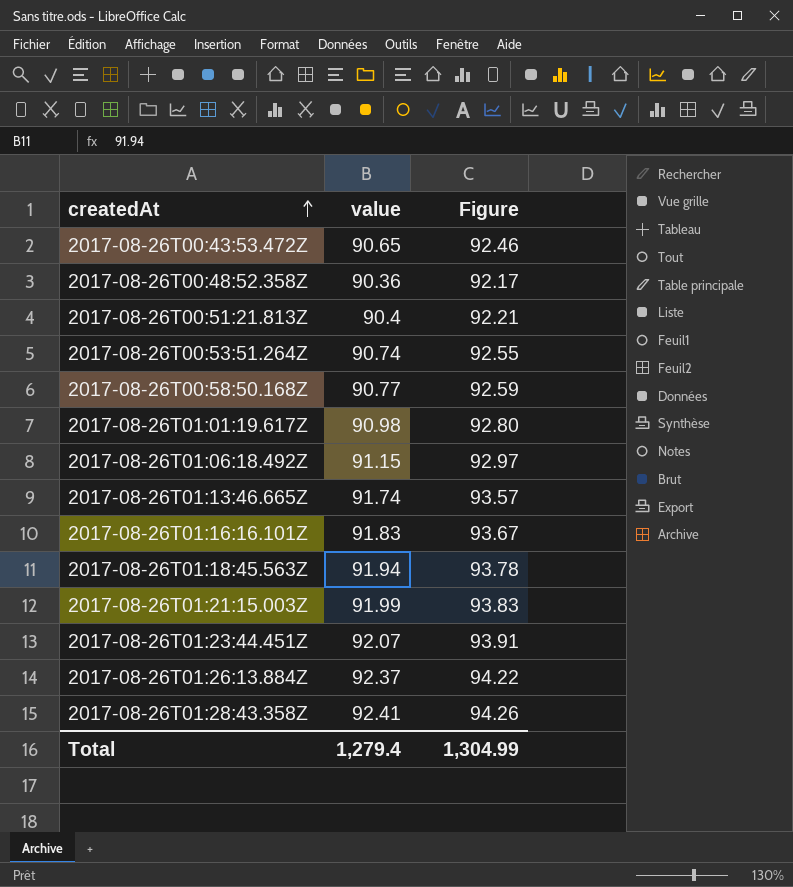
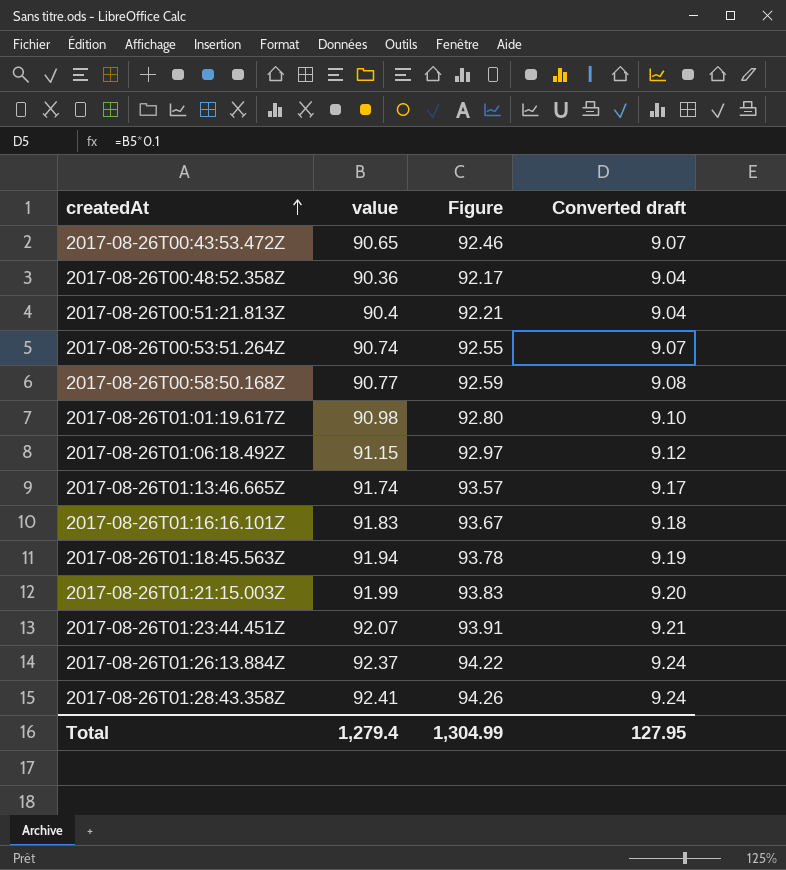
column Converted draft | formula: none -> [value] * 0.1

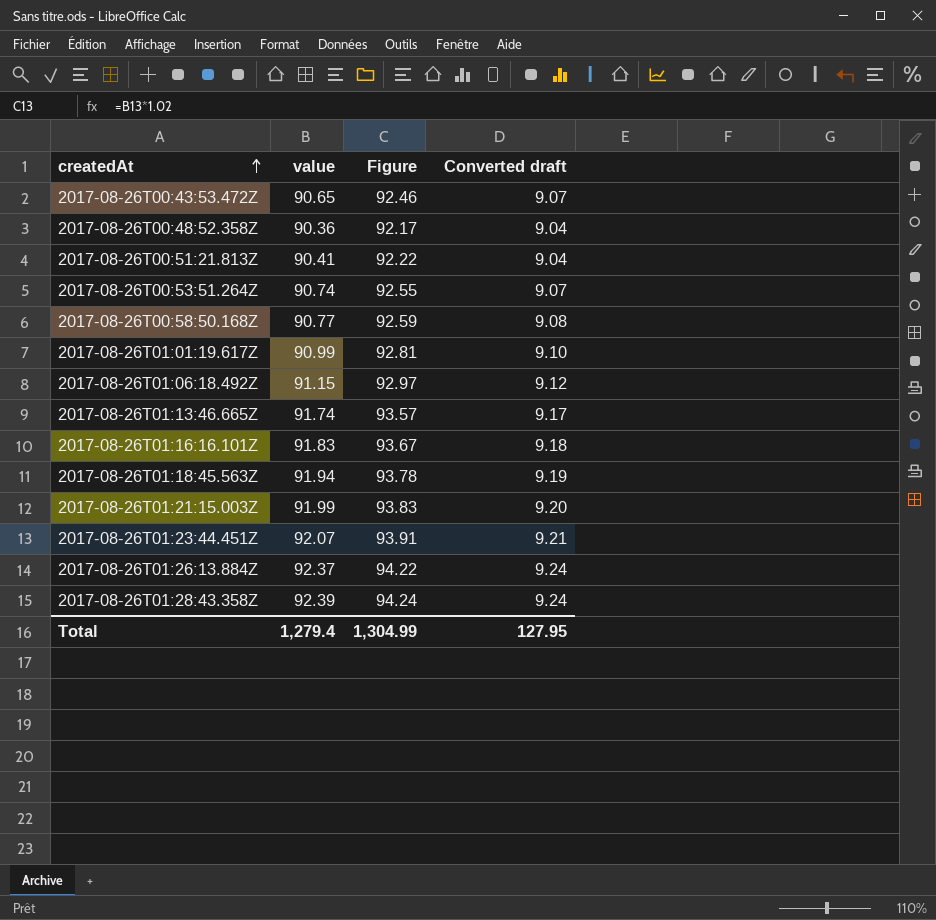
2017-08-26T00:51:21.813Z | value: 90.4 -> 90.41
2017-08-26T00:51:21.813Z | Figure: 92.21 -> 92.22
2017-08-26T01:01:19.617Z | value: 90.98 -> 90.99
2017-08-26T01:01:19.617Z | Figure: 92.80 -> 92.81
2017-08-26T01:28:43.358Z | value: 92.41 -> 92.39
2017-08-26T01:28:43.358Z | Figure: 94.26 -> 94.24

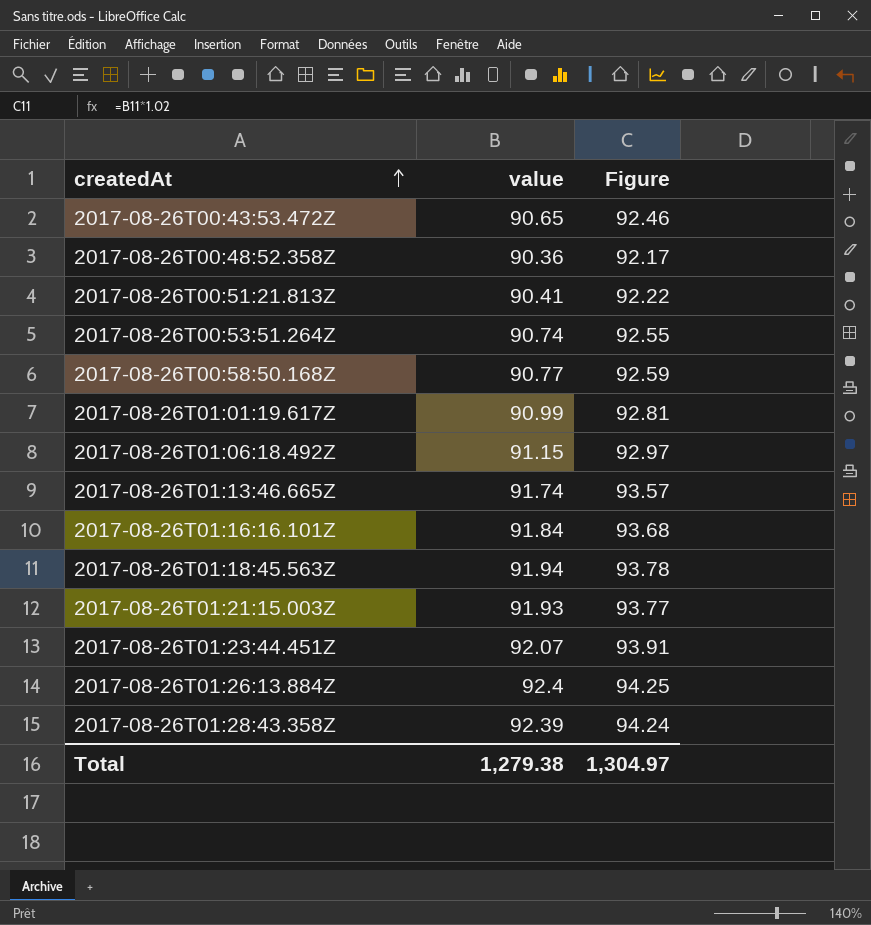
column Converted draft | formula: [value] * 0.1 -> none
2017-08-26T01:16:16.101Z | value: 91.83 -> 91.84
2017-08-26T01:16:16.101Z | Figure: 93.67 -> 93.68
2017-08-26T01:21:15.003Z | value: 91.99 -> 91.93
2017-08-26T01:21:15.003Z | Figure: 93.83 -> 93.77
2017-08-26T01:26:13.884Z | value: 92.37 -> 92.4
2017-08-26T01:26:13.884Z | Figure: 94.22 -> 94.25
Total | value: 1,279.4 -> 1,279.38
Total | Figure: 1,304.99 -> 1,304.97

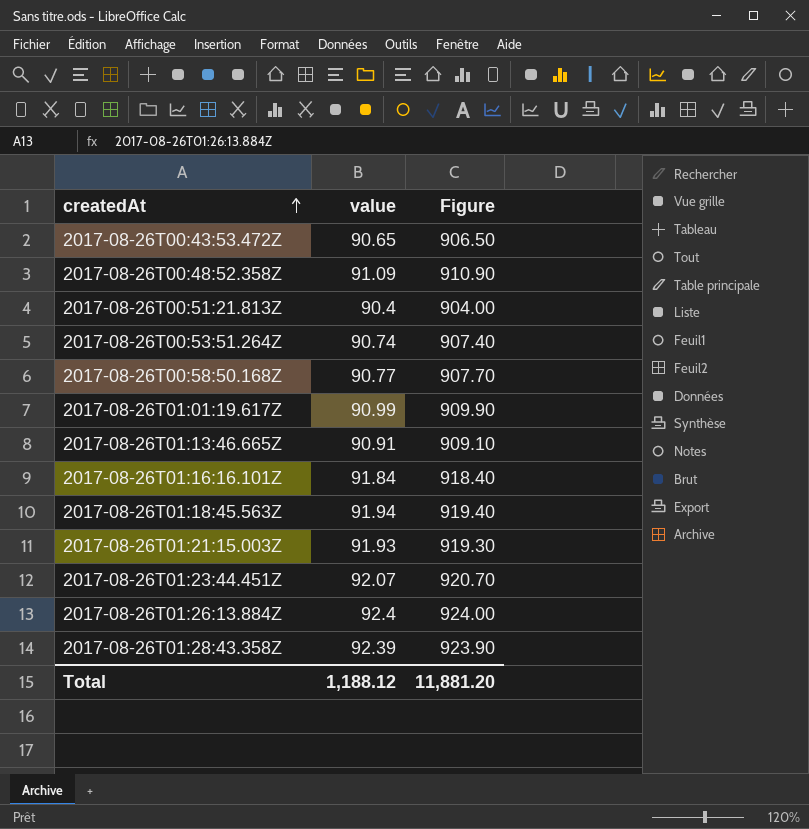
column Figure | formula: [value] * 1.02 -> [value] * 10
row 2017-08-26T01:06:18.492Z: 91.15 | 92.97 -> none
2017-08-26T00:48:52.358Z | value: 90.36 -> 91.09
2017-08-26T00:51:21.813Z | value: 90.41 -> 90.4
2017-08-26T01:13:46.665Z | value: 91.74 -> 90.91
Total | value: 1,279.38 -> 1,188.12
Total | Figure: 1,304.97 -> 11,881.20

